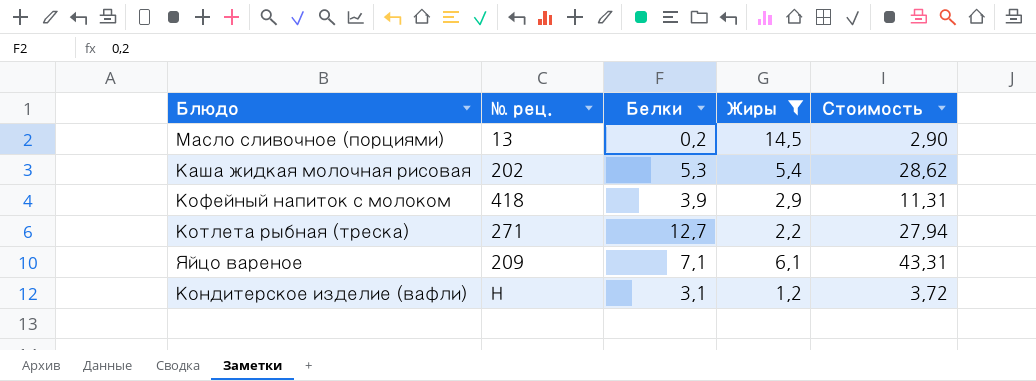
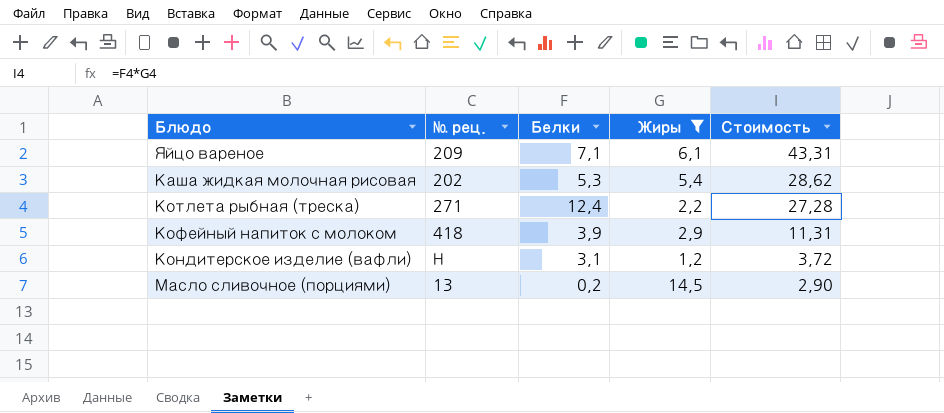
row order: none -> Стоимость descending
Котлета рыбная (треска) | Белки: 12,7 -> 12,4
Котлета рыбная (треска) | Стоимость: 27,94 -> 27,28

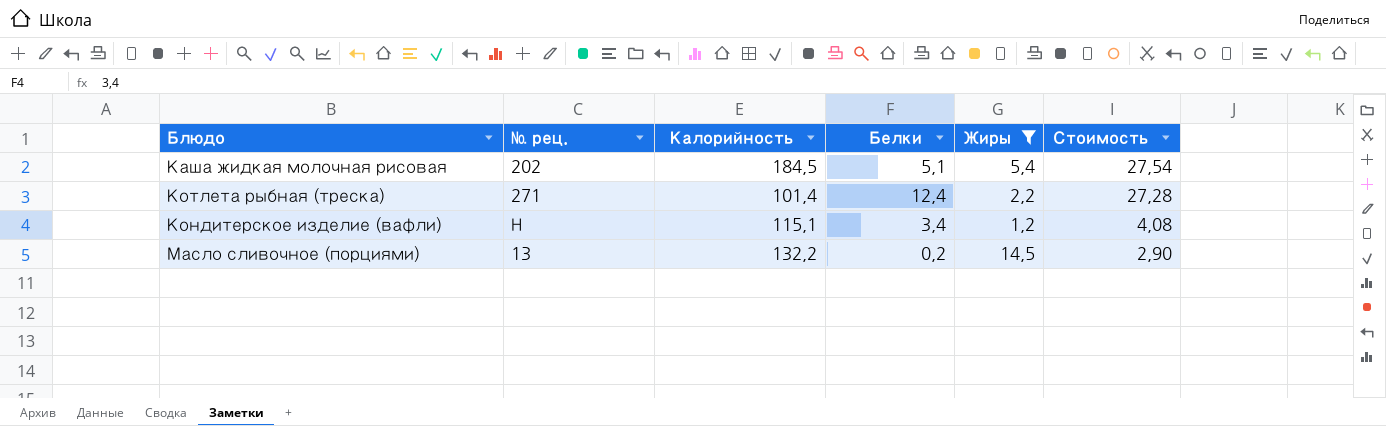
column Калорийность | position: none -> 3
row Яйцо вареное: 209 | 7,1 | 6,1 | 43,31 -> none
row Кофейный напиток с молоком: 418 | 3,9 | 2,9 | 11,31 -> none
Каша жидкая молочная рисовая | Белки: 5,3 -> 5,1
Каша жидкая молочная рисовая | Стоимость: 28,62 -> 27,54
Кондитерское изделие (вафли) | Белки: 3,1 -> 3,4
Кондитерское изделие (вафли) | Стоимость: 3,72 -> 4,08

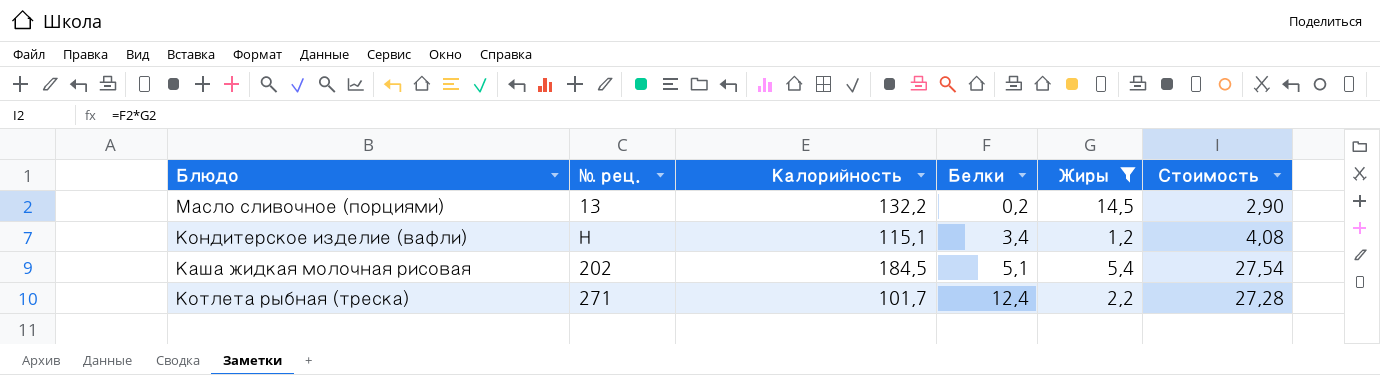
row order: Стоимость descending -> Белки ascending
Котлета рыбная (треска) | Калорийность: 101,4 -> 101,7

